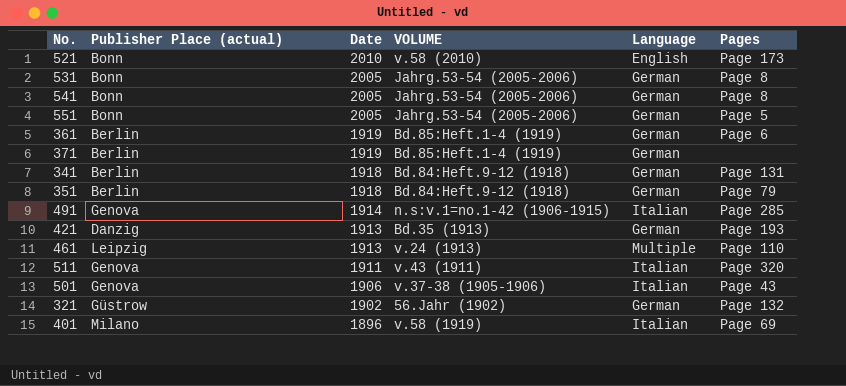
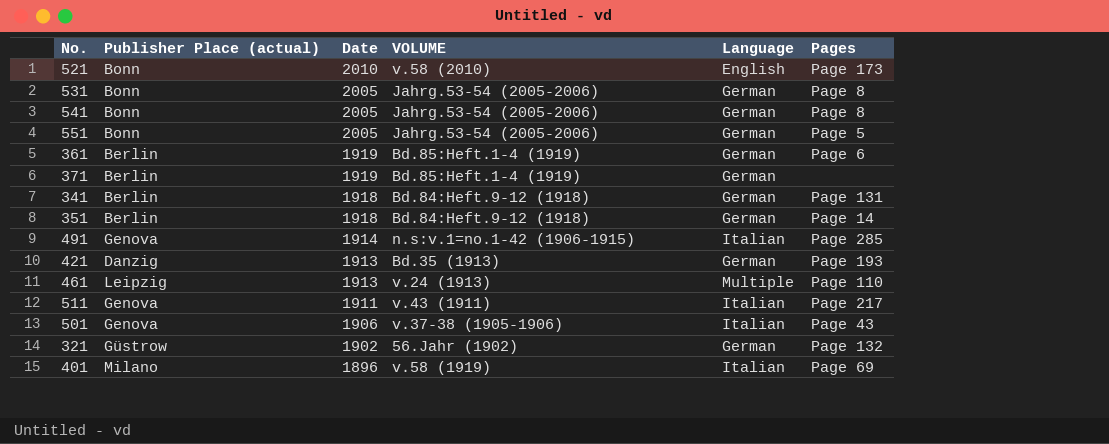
351 | Pages: Page 79 -> Page 14
511 | Pages: Page 320 -> Page 217

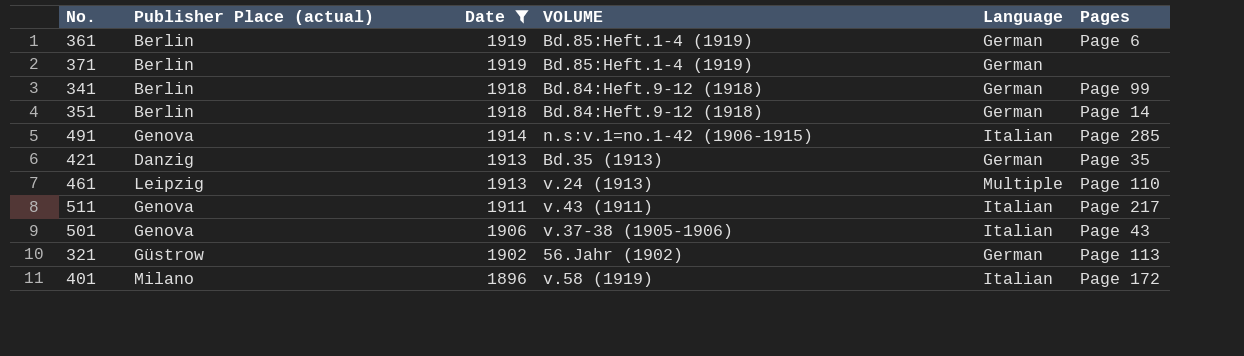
filter: none -> Date <= 1919
341 | Pages: Page 131 -> Page 99
421 | Pages: Page 193 -> Page 35
321 | Pages: Page 132 -> Page 113
401 | Pages: Page 69 -> Page 172

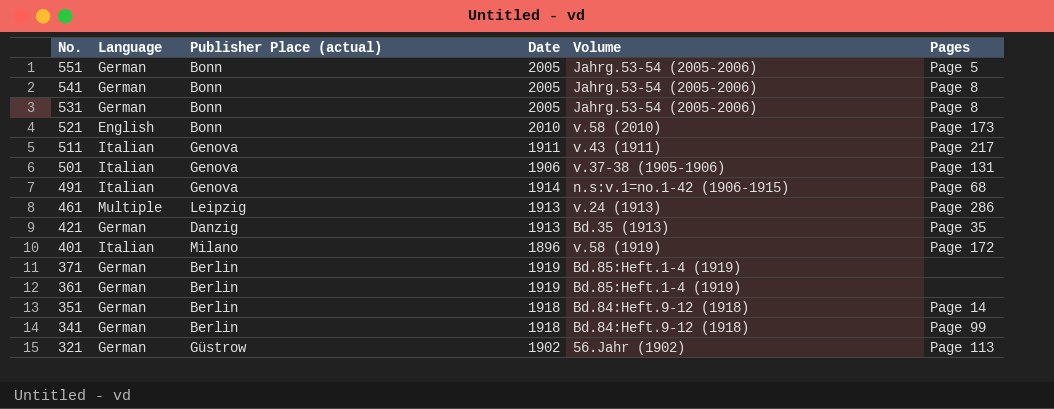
filter: Date <= 1919 -> none
row order: Date descending -> No. descending
column Language | position: 5 -> 2
column name: VOLUME -> Volume
501 | Pages: Page 43 -> Page 131
491 | Pages: Page 285 -> Page 68
461 | Pages: Page 110 -> Page 286
361 | Pages: Page 6 -> none

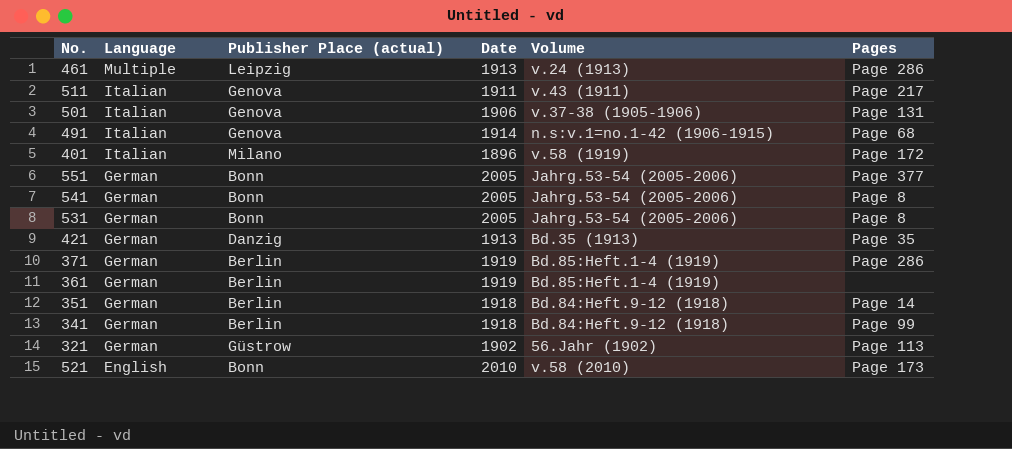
row order: No. descending -> Language descending
551 | Pages: Page 5 -> Page 377
371 | Pages: none -> Page 286

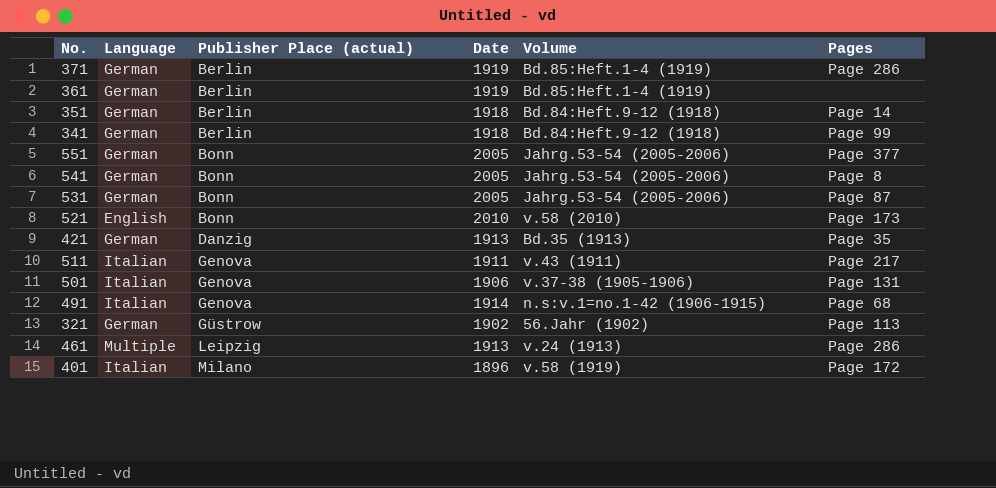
row order: Language descending -> Publisher Place (actual) ascending
531 | Pages: Page 8 -> Page 87

